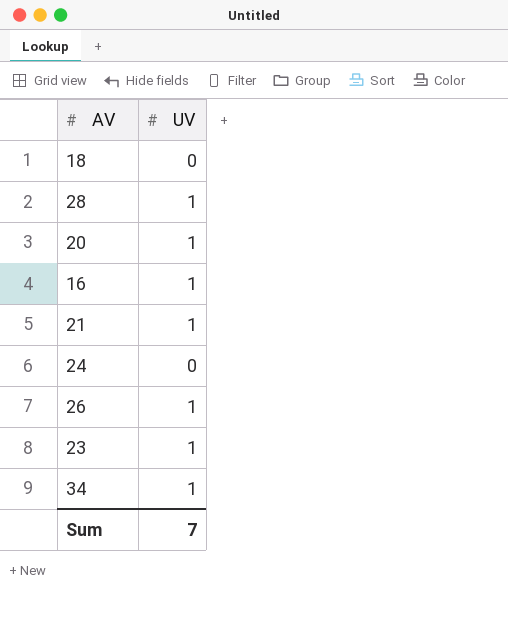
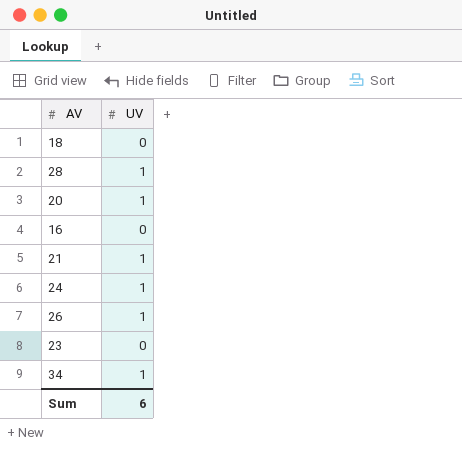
16 | UV: 1 -> 0
24 | UV: 0 -> 1
23 | UV: 1 -> 0
Sum | UV: 7 -> 6

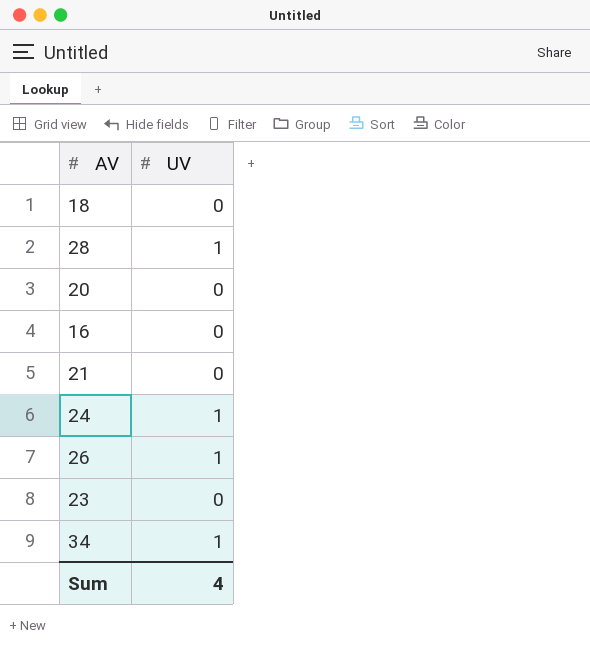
20 | UV: 1 -> 0
21 | UV: 1 -> 0
Sum | UV: 6 -> 4

